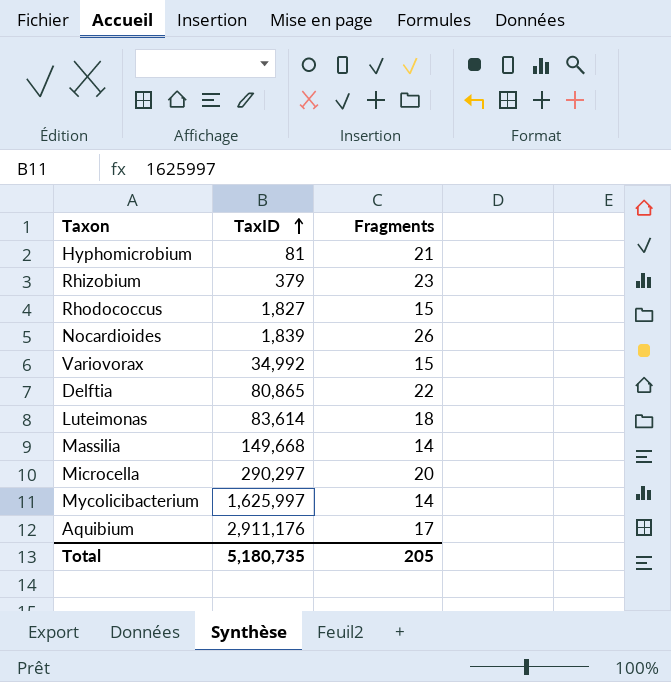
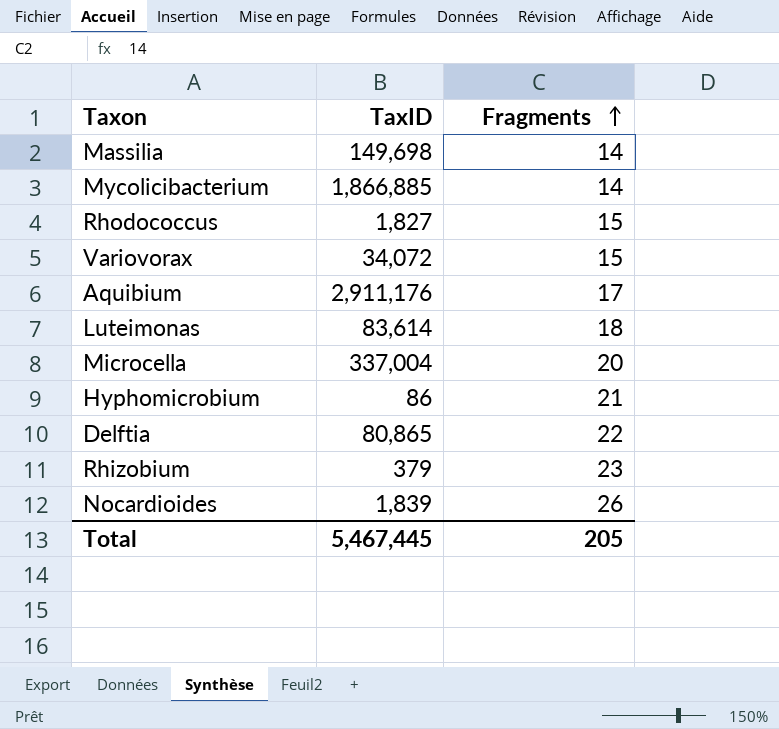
row order: TaxID ascending -> Fragments ascending
Massilia | TaxID: 149,668 -> 149,698
Mycolicibacterium | TaxID: 1,625,997 -> 1,866,885
Variovorax | TaxID: 34,992 -> 34,072
Microcella | TaxID: 290,297 -> 337,004
Hyphomicrobium | TaxID: 81 -> 86
Total | TaxID: 5,180,735 -> 5,467,445

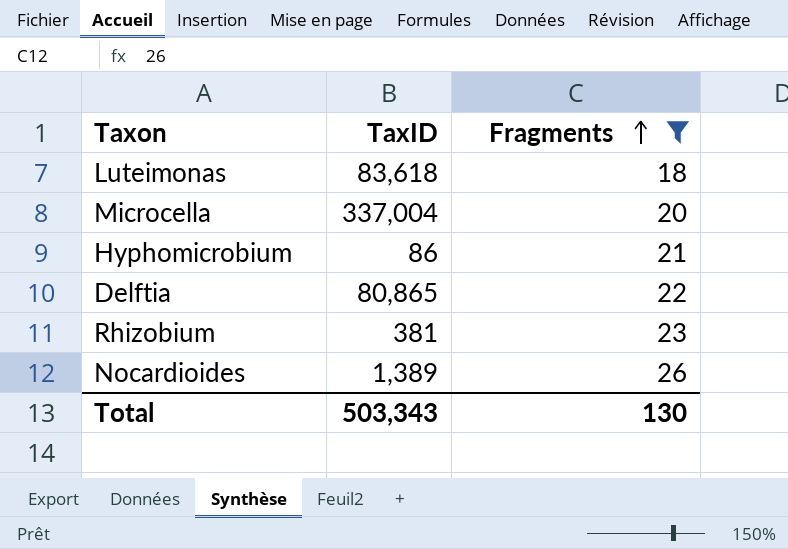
filter: none -> Fragments >= 18
Luteimonas | TaxID: 83,614 -> 83,618
Rhizobium | TaxID: 379 -> 381
Nocardioides | TaxID: 1,839 -> 1,389
Total | TaxID: 5,467,445 -> 503,343
Total | Fragments: 205 -> 130

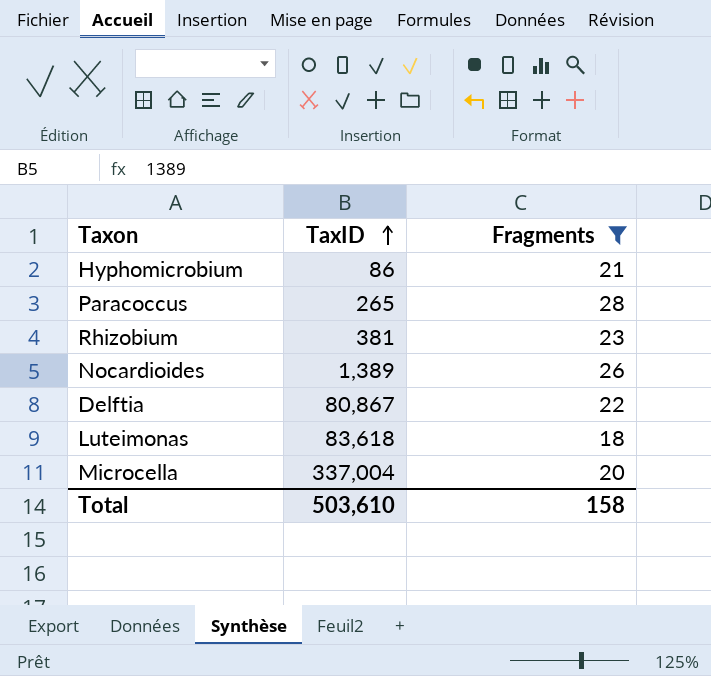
row order: Fragments ascending -> TaxID ascending
row Paracoccus: none -> 265 | 28
Delftia | TaxID: 80,865 -> 80,867
Total | TaxID: 503,343 -> 503,610
Total | Fragments: 130 -> 158

